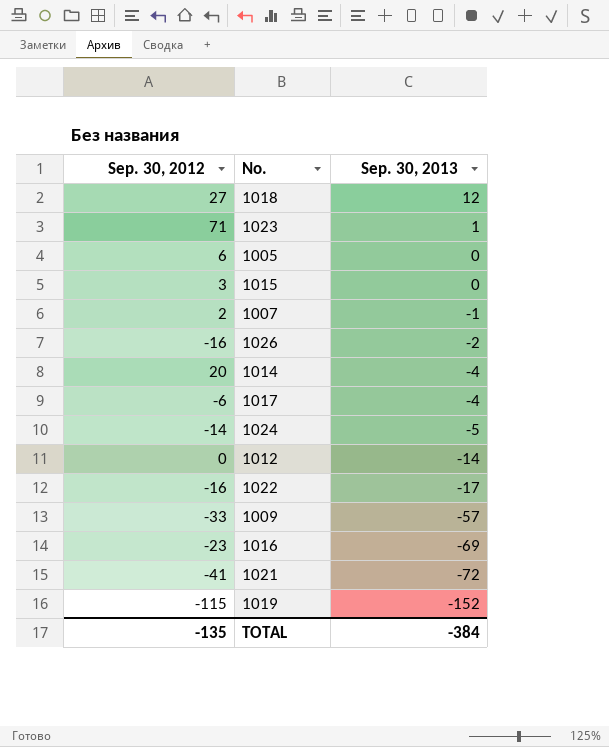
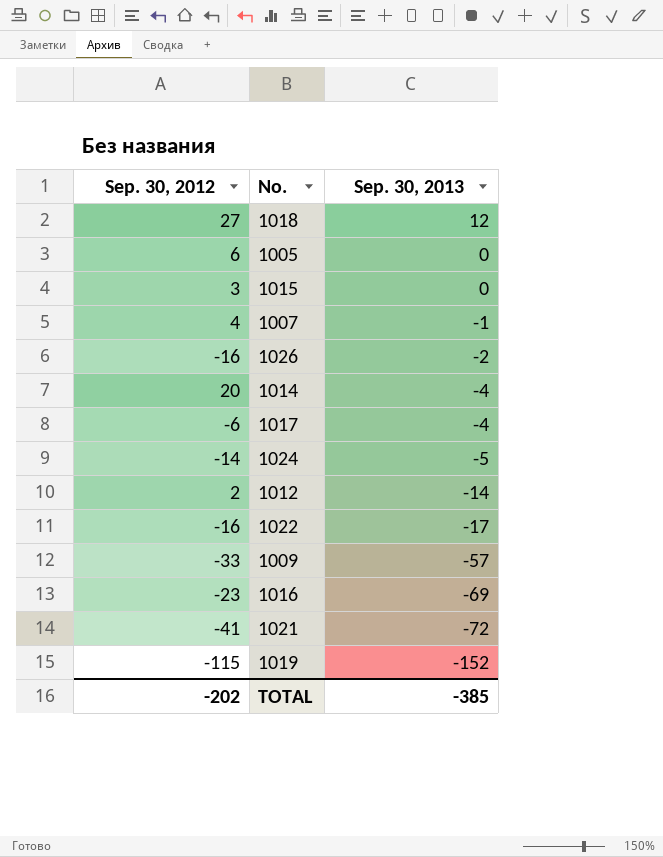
row 1023: 71 | 1 -> none
1007 | Sep. 30, 2012: 2 -> 4
1012 | Sep. 30, 2012: 0 -> 2
TOTAL | Sep. 30, 2012: -135 -> -202
TOTAL | Sep. 30, 2013: -384 -> -385

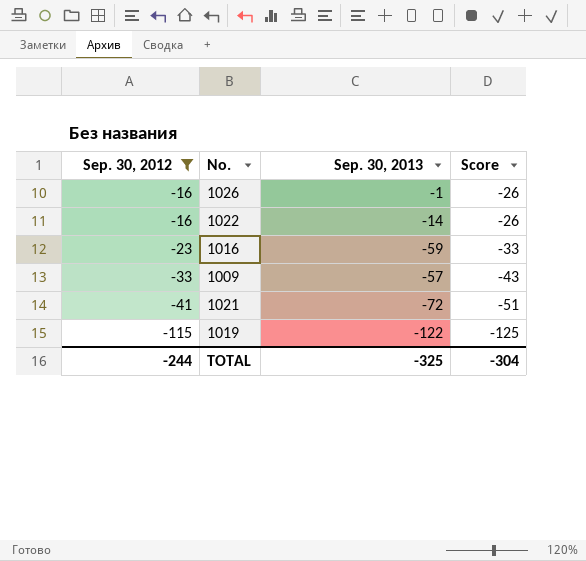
filter: none -> Sep. 30, 2012 <= -16
row order: Sep. 30, 2013 descending -> Sep. 30, 2012 descending
column Score | formula: none -> [Sep. 30, 2012] - 10
1026 | Sep. 30, 2013: -2 -> -1
1022 | Sep. 30, 2013: -17 -> -14
1016 | Sep. 30, 2013: -69 -> -59
1019 | Sep. 30, 2013: -152 -> -122
TOTAL | Sep. 30, 2012: -202 -> -244
TOTAL | Sep. 30, 2013: -385 -> -325

